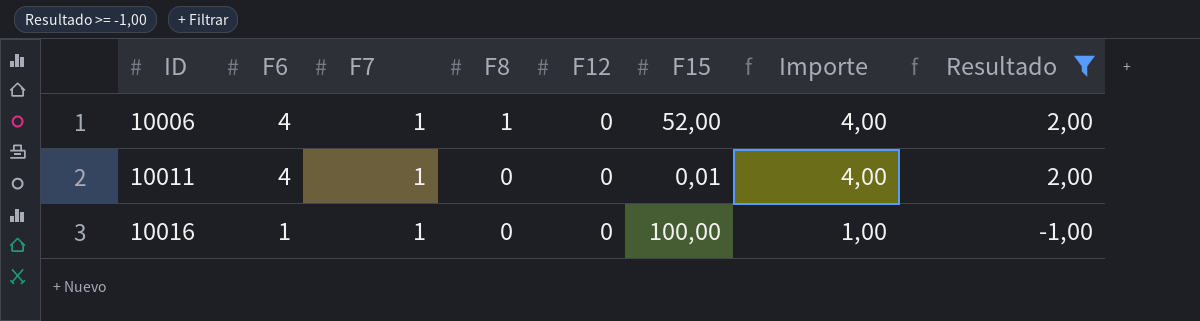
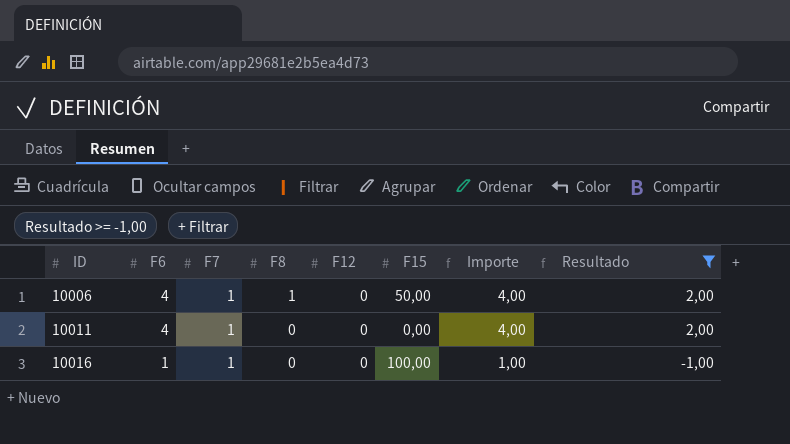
10006 | F15: 52,00 -> 50,00
10011 | F15: 0,01 -> 0,00

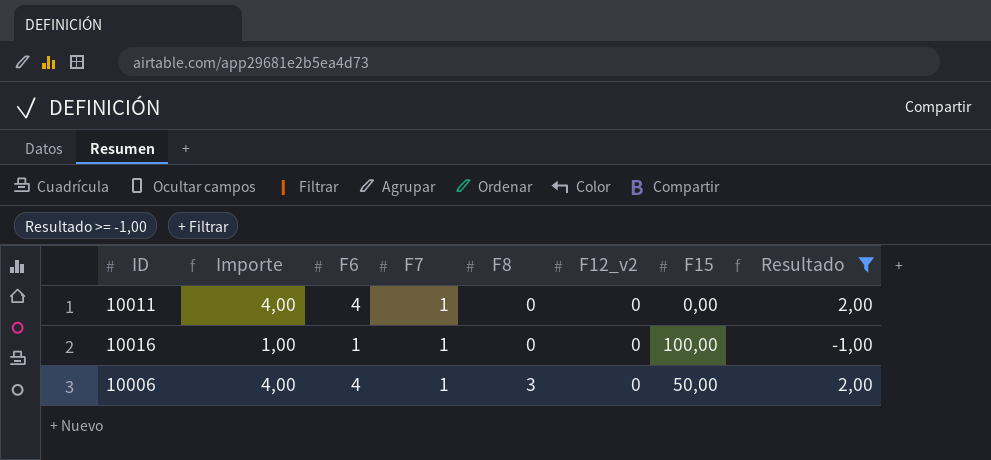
row order: ID ascending -> F8 ascending
column Importe | position: 7 -> 2
column name: F12 -> F12_v2
10006 | F8: 1 -> 3

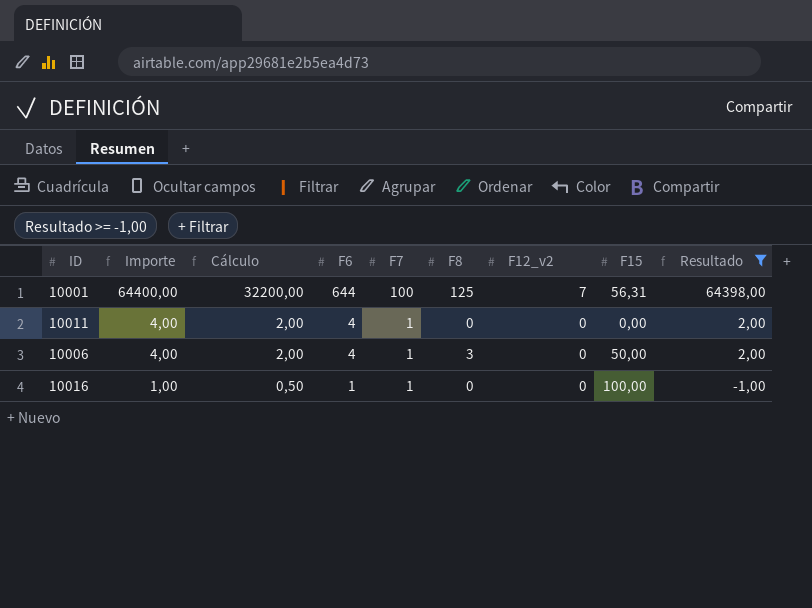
row order: F8 ascending -> Importe descending
column Cálculo | formula: none -> [Importe] * 0,5
row 10001: none -> 64400,00 | 32200,00 | 644 | 100 | 125 | 7 | 56,31 | 64398,00

